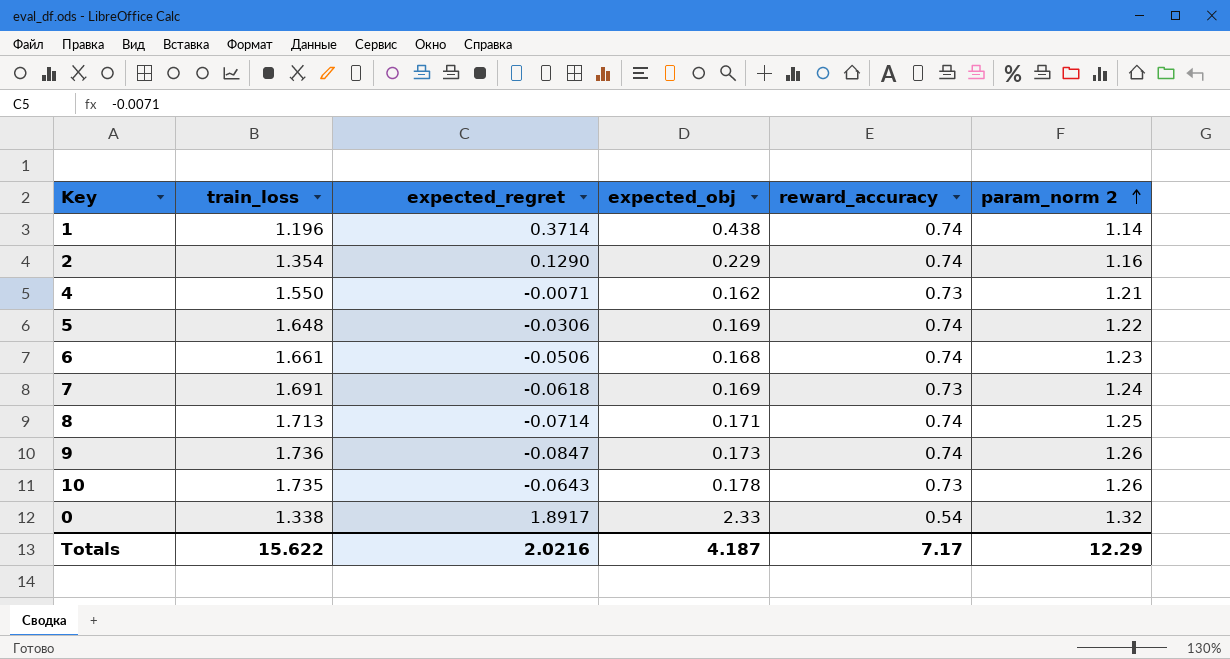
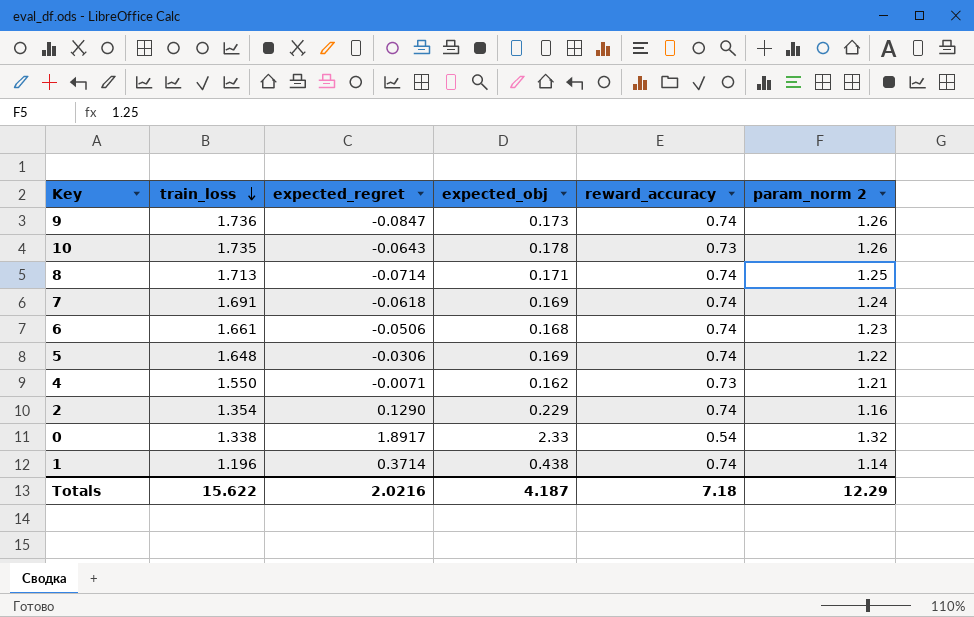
row order: param_norm 2 ascending -> train_loss descending
7 | reward_accuracy: 0.73 -> 0.74
Totals | reward_accuracy: 7.17 -> 7.18

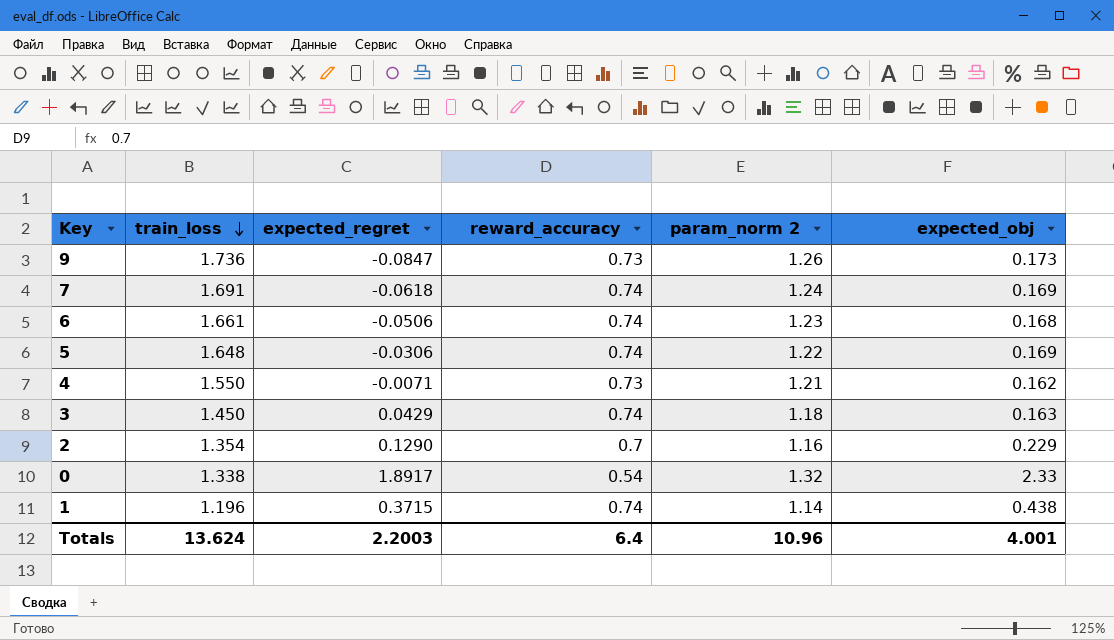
column expected_obj | position: 4 -> 6
row 10: 1.735 | -0.0643 | 0.178 | 0.73 | 1.26 -> none
row 8: 1.713 | -0.0714 | 0.171 | 0.74 | 1.25 -> none
9 | reward_accuracy: 0.74 -> 0.73
row 3: none -> 1.450 | 0.0429 | 0.74 | 1.18 | 0.163
2 | reward_accuracy: 0.74 -> 0.7
1 | expected_regret: 0.3714 -> 0.3715
Totals | train_loss: 15.622 -> 13.624
Totals | expected_regret: 2.0216 -> 2.2003
Totals | reward_accuracy: 7.18 -> 6.4
Totals | param_norm 2: 12.29 -> 10.96
Totals | expected_obj: 4.187 -> 4.001

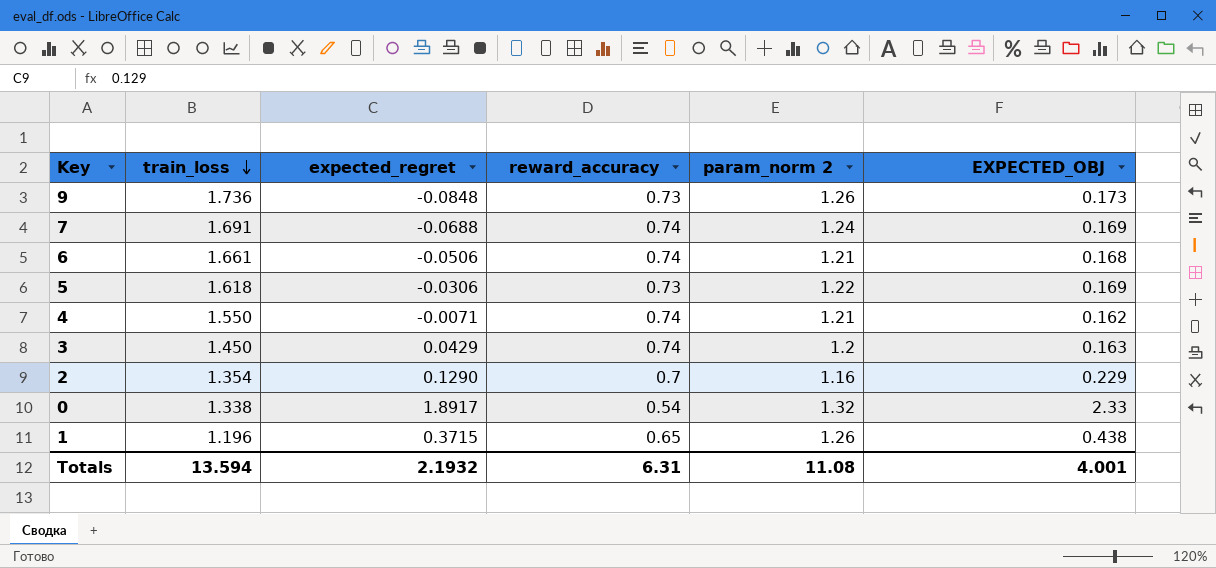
column name: expected_obj -> EXPECTED_OBJ
9 | expected_regret: -0.0847 -> -0.0848
7 | expected_regret: -0.0618 -> -0.0688
6 | param_norm 2: 1.23 -> 1.21
5 | train_loss: 1.648 -> 1.618
5 | reward_accuracy: 0.74 -> 0.73
4 | reward_accuracy: 0.73 -> 0.74
3 | param_norm 2: 1.18 -> 1.2
1 | reward_accuracy: 0.74 -> 0.65
1 | param_norm 2: 1.14 -> 1.26
Totals | train_loss: 13.624 -> 13.594
Totals | expected_regret: 2.2003 -> 2.1932
Totals | reward_accuracy: 6.4 -> 6.31
Totals | param_norm 2: 10.96 -> 11.08

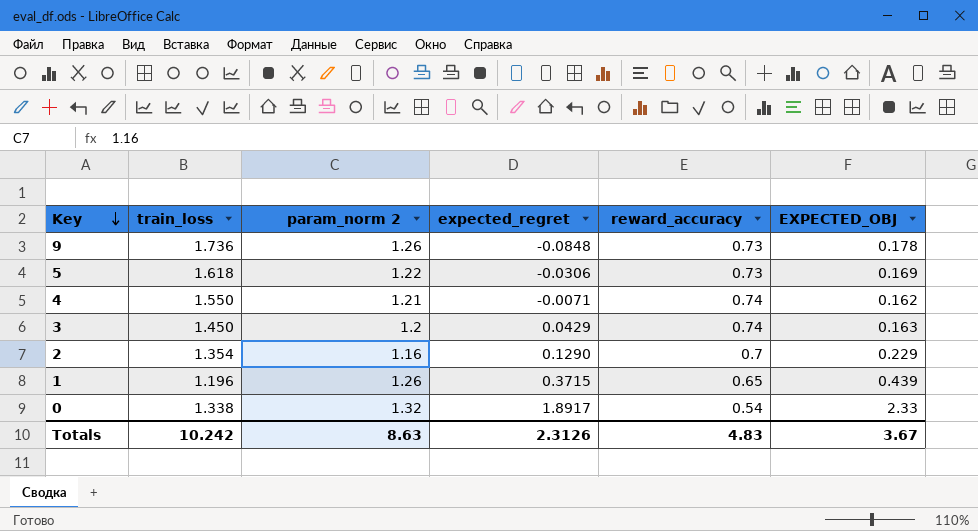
row order: train_loss descending -> Key descending
column param_norm 2 | position: 5 -> 3
row 7: 1.691 | -0.0688 | 0.74 | 1.24 | 0.169 -> none
row 6: 1.661 | -0.0506 | 0.74 | 1.21 | 0.168 -> none
9 | EXPECTED_OBJ: 0.173 -> 0.178
1 | EXPECTED_OBJ: 0.438 -> 0.439
Totals | train_loss: 13.594 -> 10.242
Totals | param_norm 2: 11.08 -> 8.63
Totals | expected_regret: 2.1932 -> 2.3126
Totals | reward_accuracy: 6.31 -> 4.83
Totals | EXPECTED_OBJ: 4.001 -> 3.67

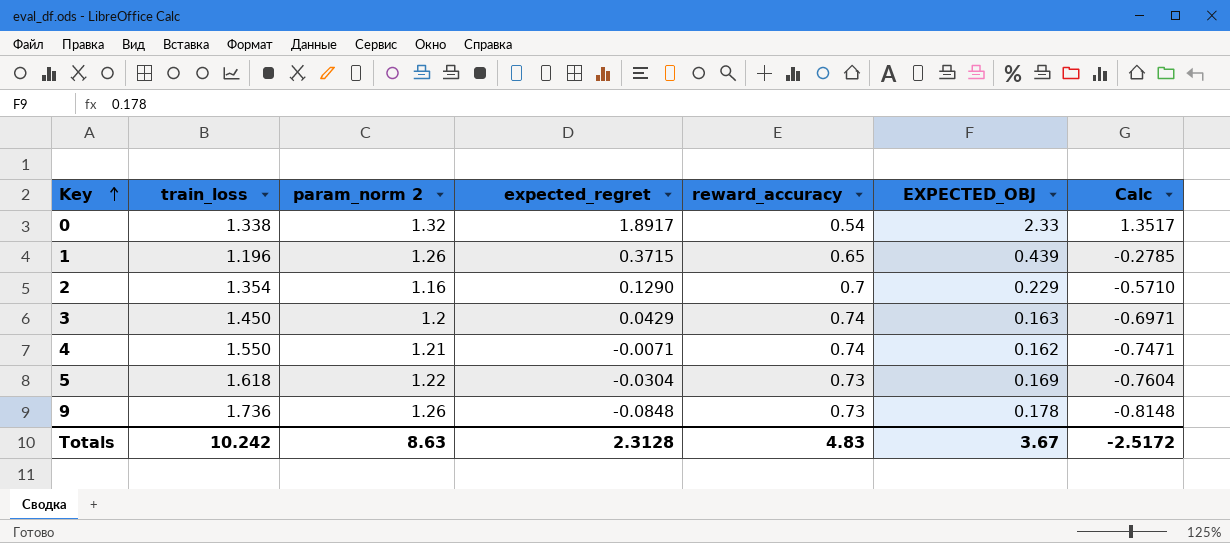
row order: Key descending -> Key ascending
column Calc | formula: none -> [expected_regret] - [reward_accuracy]
5 | expected_regret: -0.0306 -> -0.0304
Totals | expected_regret: 2.3126 -> 2.3128

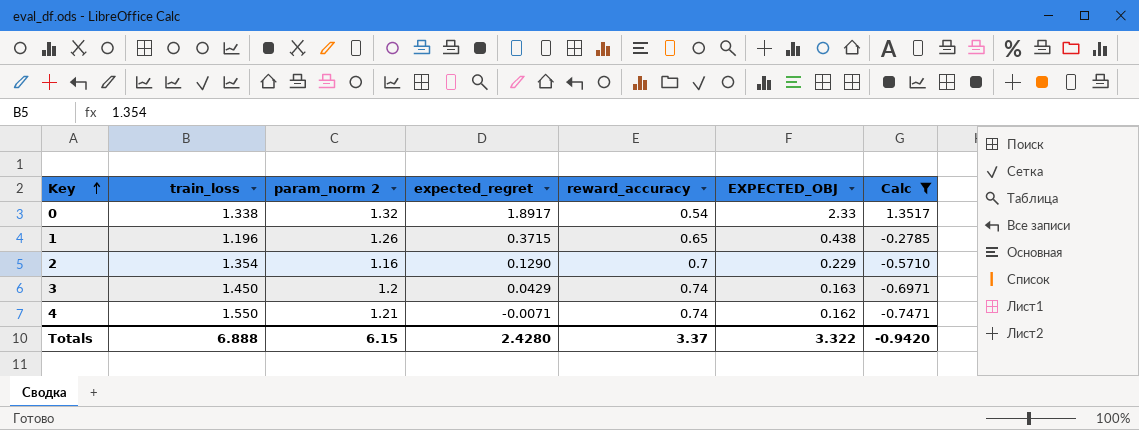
filter: none -> Calc >= -0.7471
1 | EXPECTED_OBJ: 0.439 -> 0.438
Totals | train_loss: 10.242 -> 6.888
Totals | param_norm 2: 8.63 -> 6.15
Totals | expected_regret: 2.3128 -> 2.4280
Totals | reward_accuracy: 4.83 -> 3.37
Totals | EXPECTED_OBJ: 3.67 -> 3.322
Totals | Calc: -2.5172 -> -0.9420

